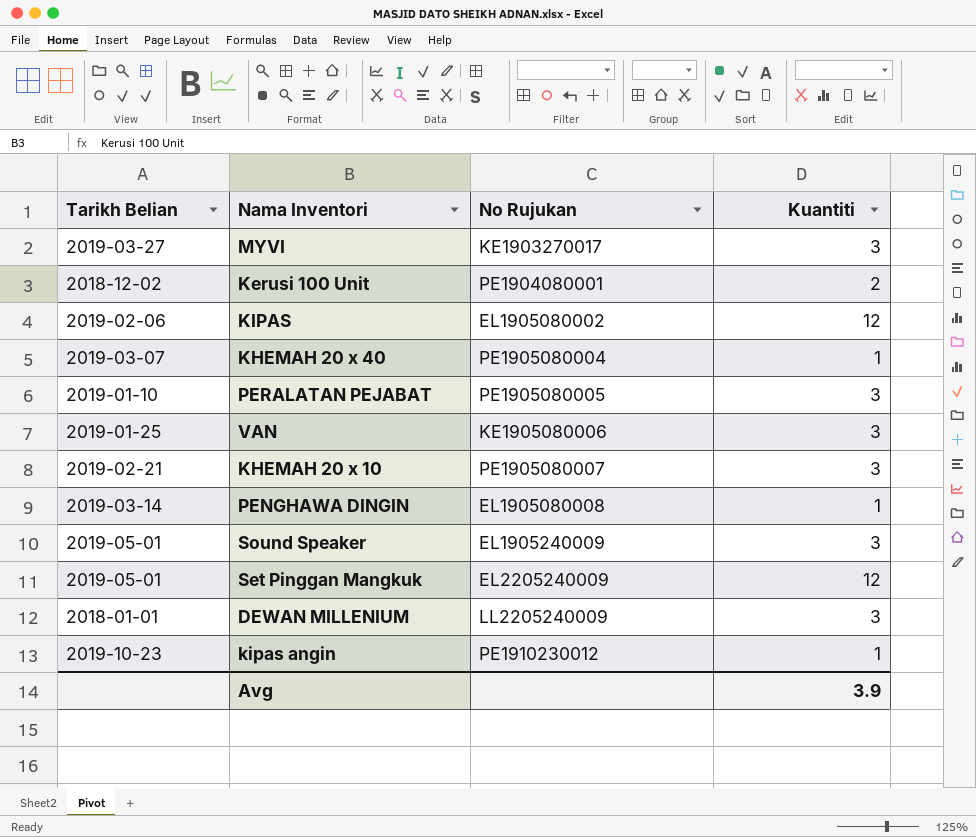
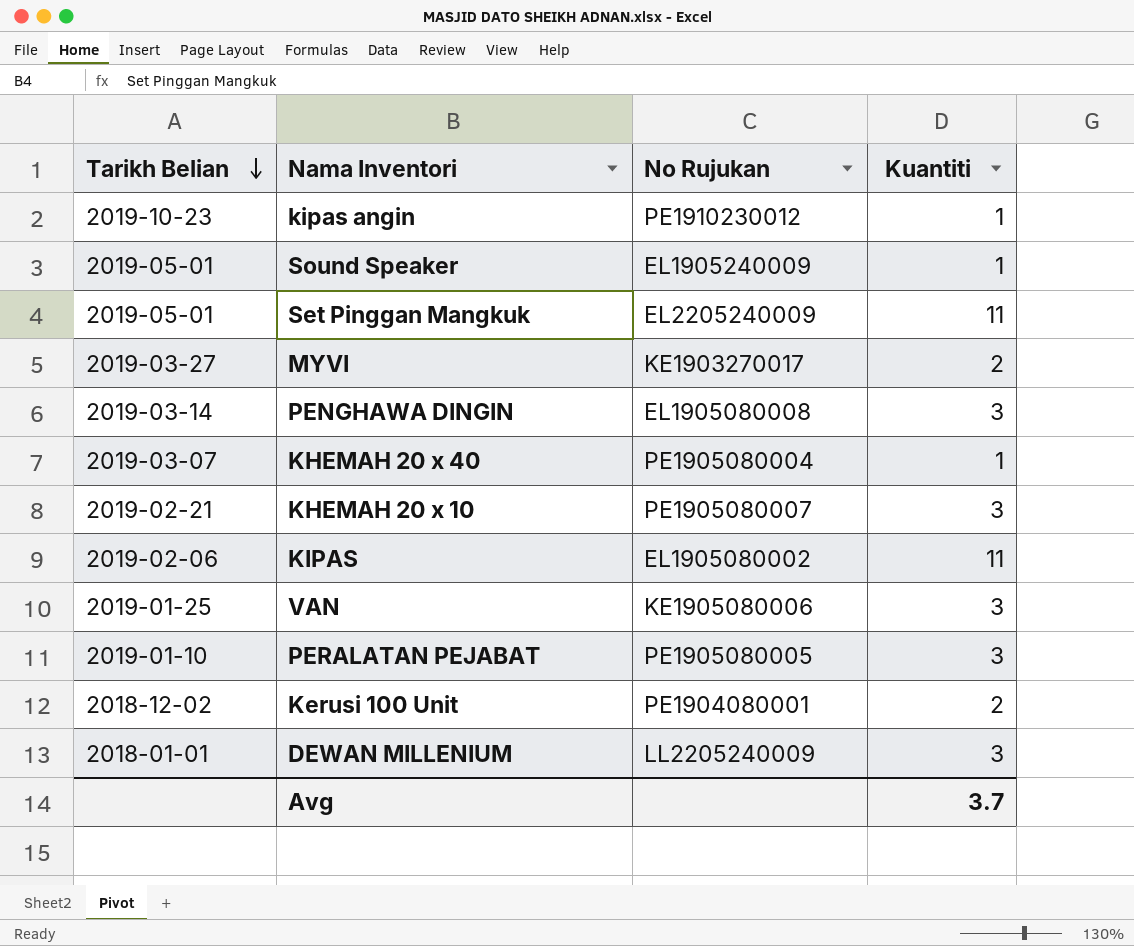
row order: none -> Tarikh Belian descending
Sound Speaker | Kuantiti: 3 -> 1
Set Pinggan Mangkuk | Kuantiti: 12 -> 11
MYVI | Kuantiti: 3 -> 2
PENGHAWA DINGIN | Kuantiti: 1 -> 3
KIPAS | Kuantiti: 12 -> 11
Avg | Kuantiti: 3.9 -> 3.7

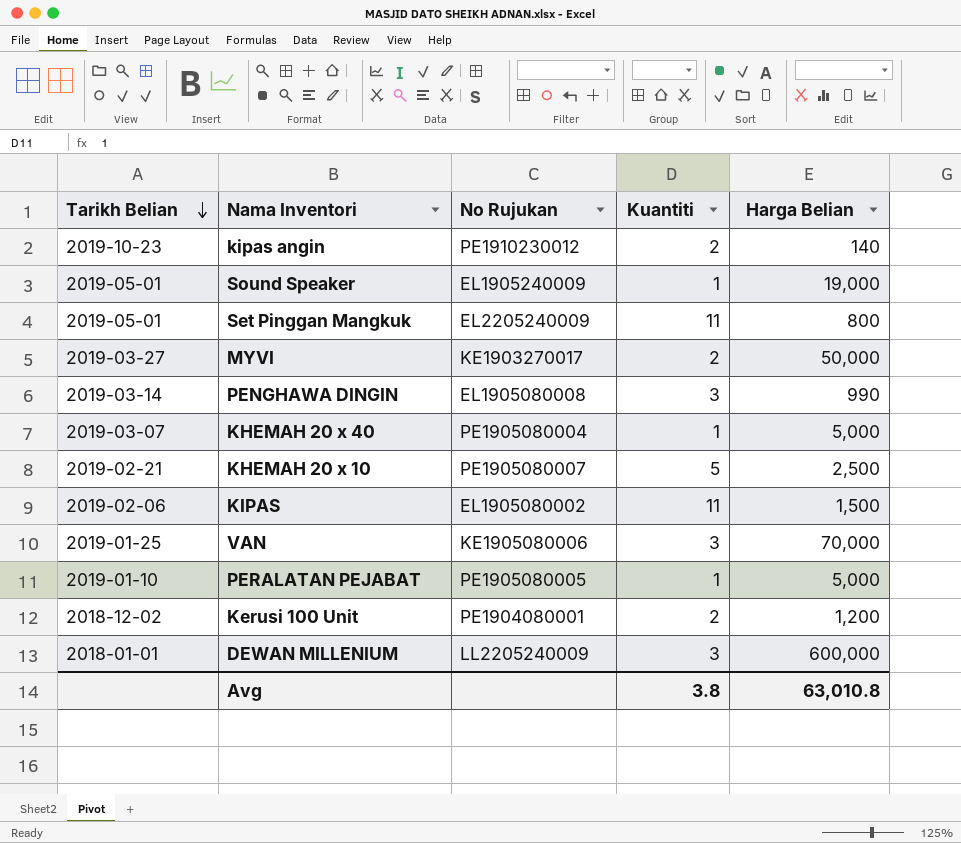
column Harga Belian | position: none -> 5
kipas angin | Kuantiti: 1 -> 2
KHEMAH 20 x 10 | Kuantiti: 3 -> 5
PERALATAN PEJABAT | Kuantiti: 3 -> 1
Avg | Kuantiti: 3.7 -> 3.8

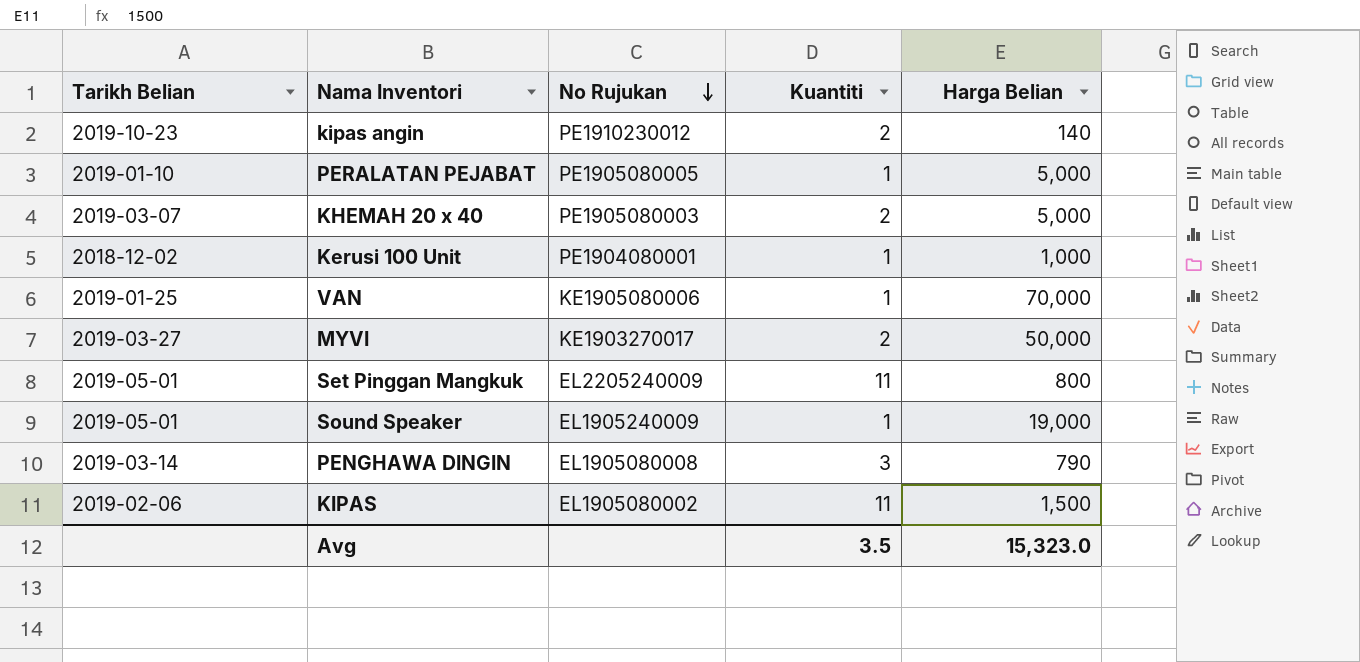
row order: Tarikh Belian descending -> No Rujukan descending
row KHEMAH 20 x 10: 2019-02-21 | PE1905080007 | 5 | 2,500 -> none
row DEWAN MILLENIUM: 2018-01-01 | LL2205240009 | 3 | 600,000 -> none
KHEMAH 20 x 40 | No Rujukan: PE1905080004 -> PE1905080003
KHEMAH 20 x 40 | Kuantiti: 1 -> 2
Kerusi 100 Unit | Kuantiti: 2 -> 1
Kerusi 100 Unit | Harga Belian: 1,200 -> 1,000
VAN | Kuantiti: 3 -> 1
PENGHAWA DINGIN | Harga Belian: 990 -> 790
Avg | Kuantiti: 3.8 -> 3.5
Avg | Harga Belian: 63,010.8 -> 15,323.0

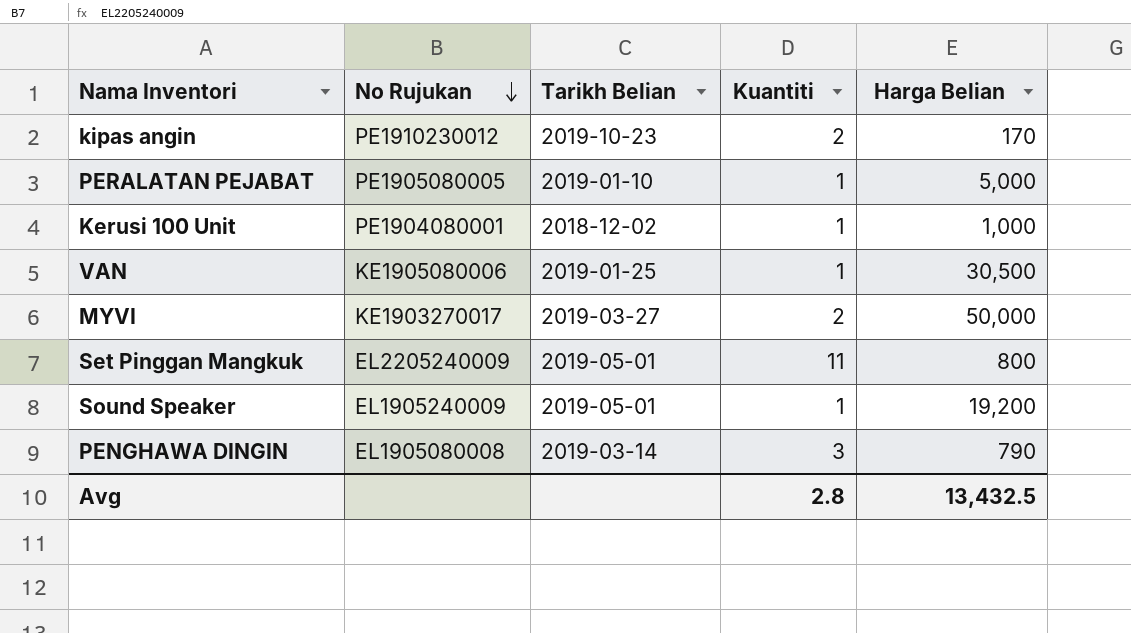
column Tarikh Belian | position: 1 -> 3
row KHEMAH 20 x 40: 2019-03-07 | PE1905080003 | 2 | 5,000 -> none
row KIPAS: 2019-02-06 | EL1905080002 | 11 | 1,500 -> none
kipas angin | Harga Belian: 140 -> 170
VAN | Harga Belian: 70,000 -> 30,500
Sound Speaker | Harga Belian: 19,000 -> 19,200
Avg | Kuantiti: 3.5 -> 2.8
Avg | Harga Belian: 15,323.0 -> 13,432.5

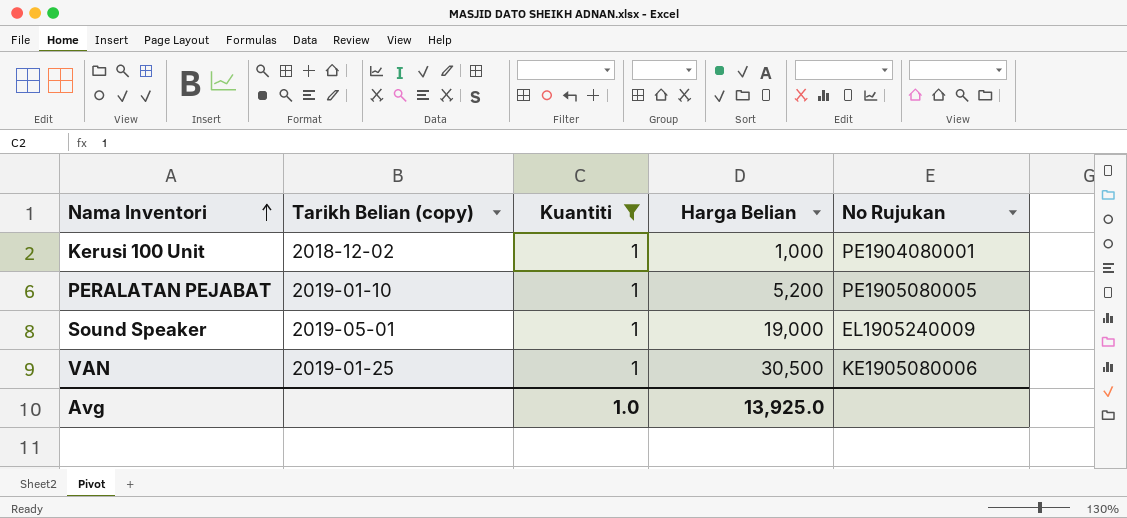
filter: none -> Kuantiti = 1
row order: No Rujukan descending -> Nama Inventori ascending
column name: Tarikh Belian -> Tarikh Belian (copy)
column No Rujukan | position: 2 -> 5
PERALATAN PEJABAT | Harga Belian: 5,000 -> 5,200
Sound Speaker | Harga Belian: 19,200 -> 19,000
Avg | Kuantiti: 2.8 -> 1.0
Avg | Harga Belian: 13,432.5 -> 13,925.0

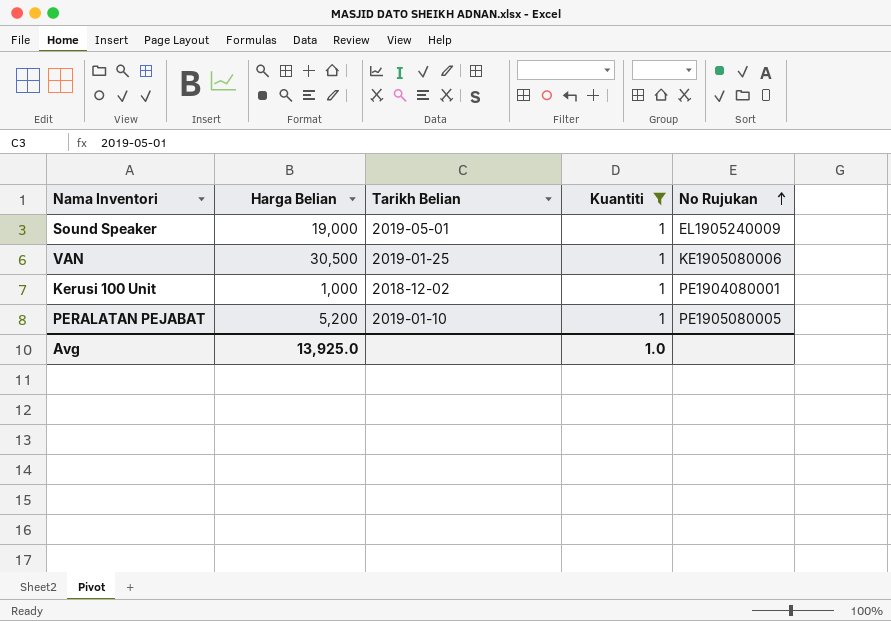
row order: Nama Inventori ascending -> No Rujukan ascending
column Harga Belian | position: 4 -> 2
column name: Tarikh Belian (copy) -> Tarikh Belian

